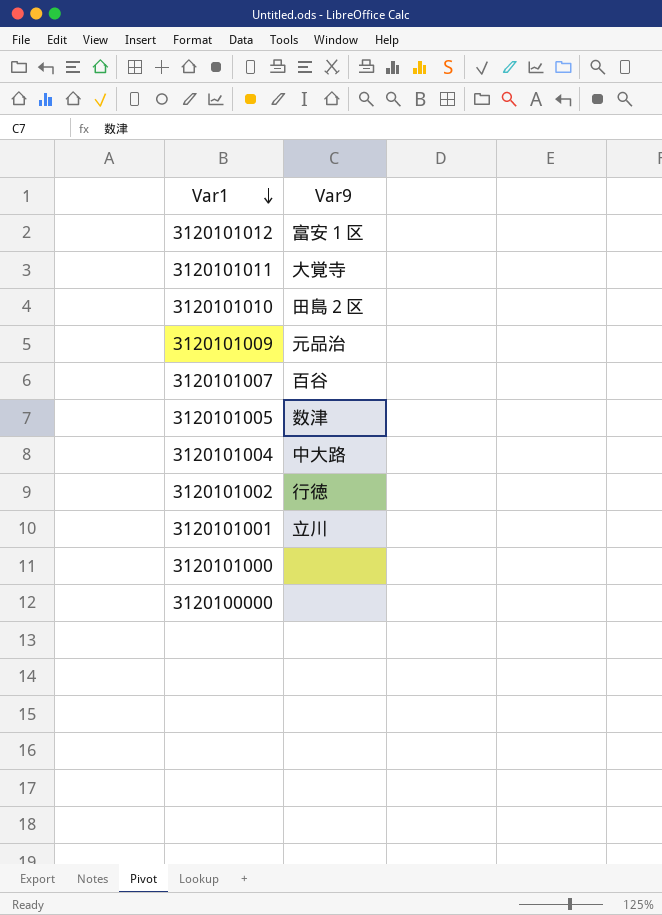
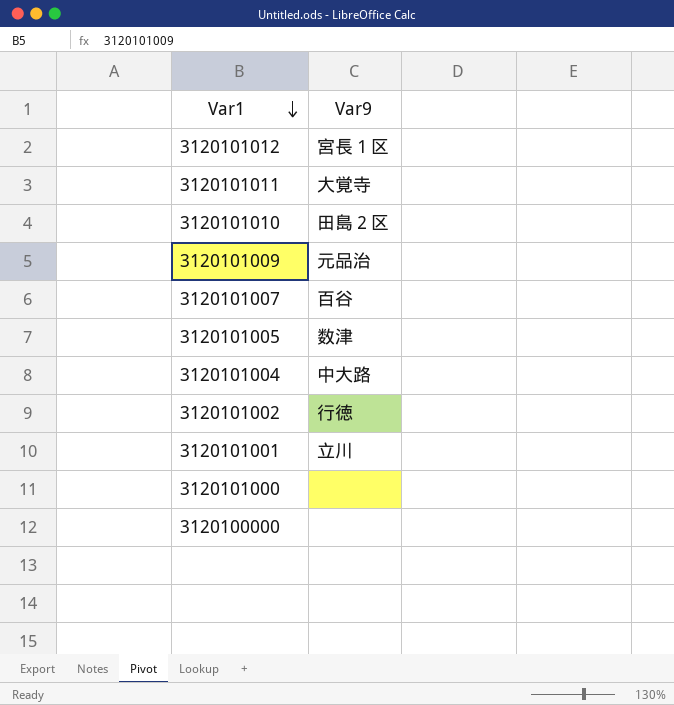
3120101012 | Var9: 富安１区 -> 宮長１区

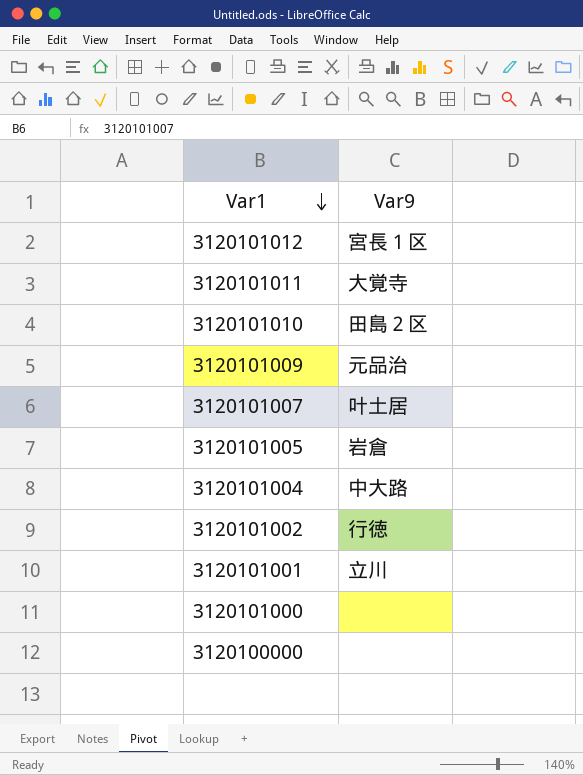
3120101007 | Var9: 百谷 -> 叶土居
3120101005 | Var9: 数津 -> 岩倉

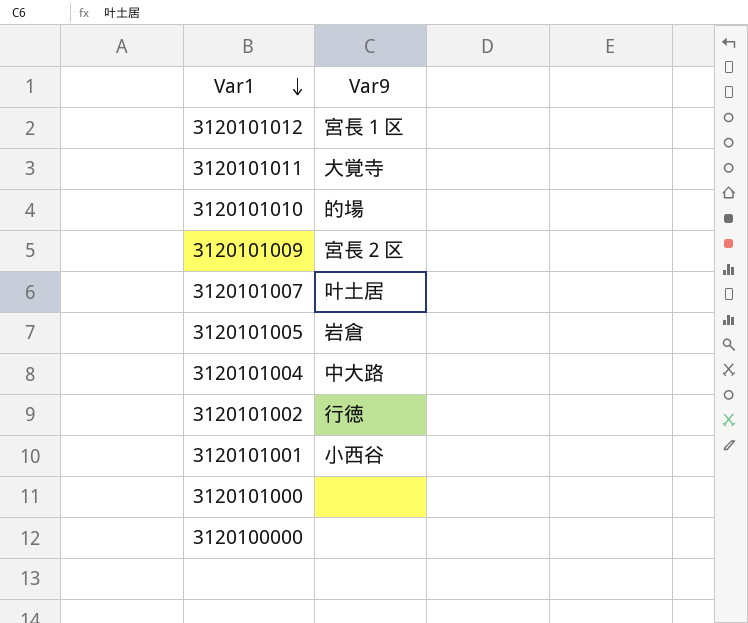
3120101010 | Var9: 田島２区 -> 的場
3120101009 | Var9: 元品治 -> 宮長２区
3120101001 | Var9: 立川 -> 小西谷

